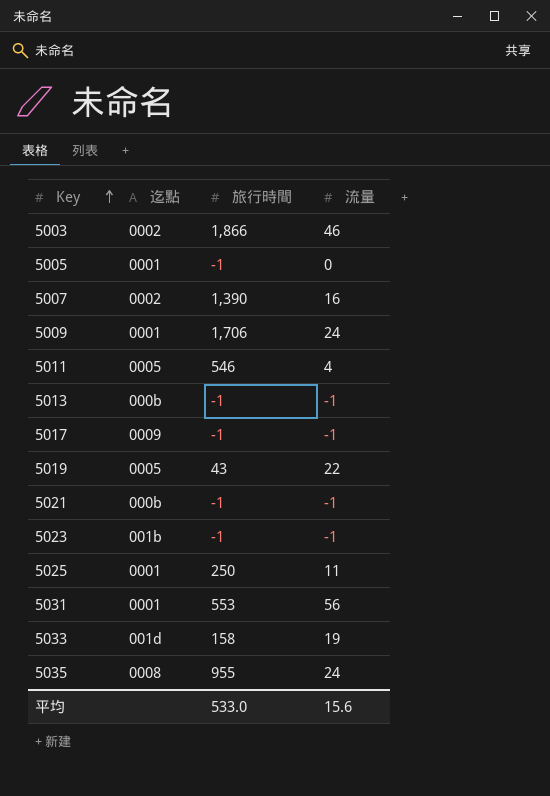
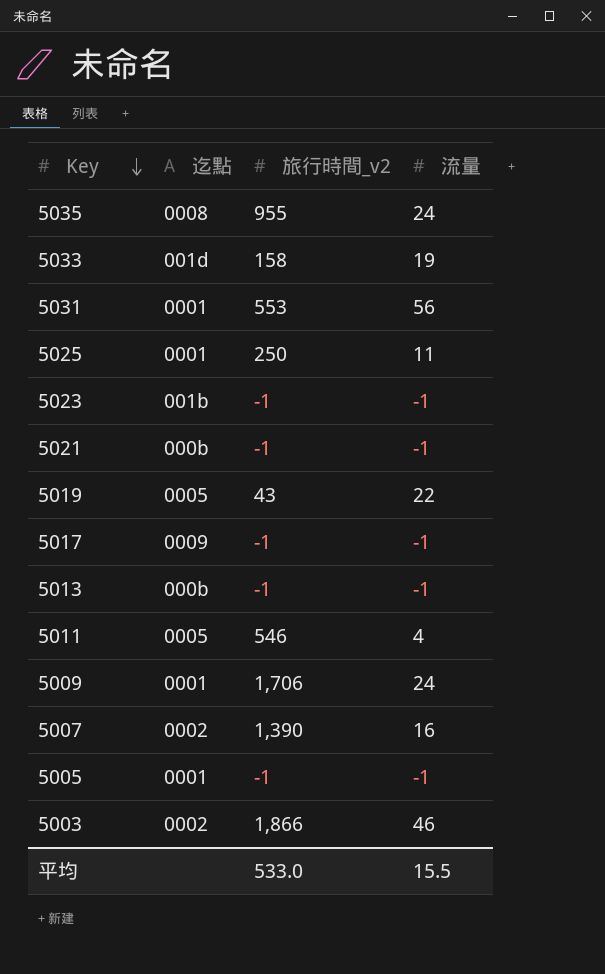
row order: Key ascending -> Key descending
column name: 旅行時間 -> 旅行時間_v2
5005 | 流量: 0 -> -1
平均 | 流量: 15.6 -> 15.5

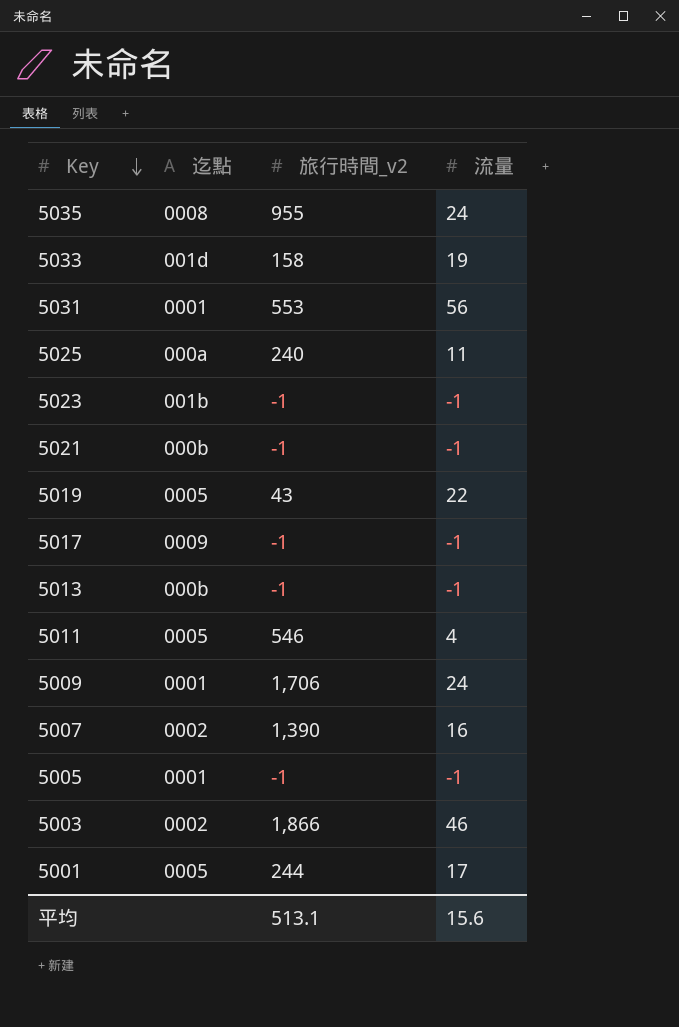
5025 | 迄點: 0001 -> 000a
5025 | 旅行時間_v2: 250 -> 240
row 5001: none -> 0005 | 244 | 17
平均 | 旅行時間_v2: 533.0 -> 513.1
平均 | 流量: 15.5 -> 15.6

